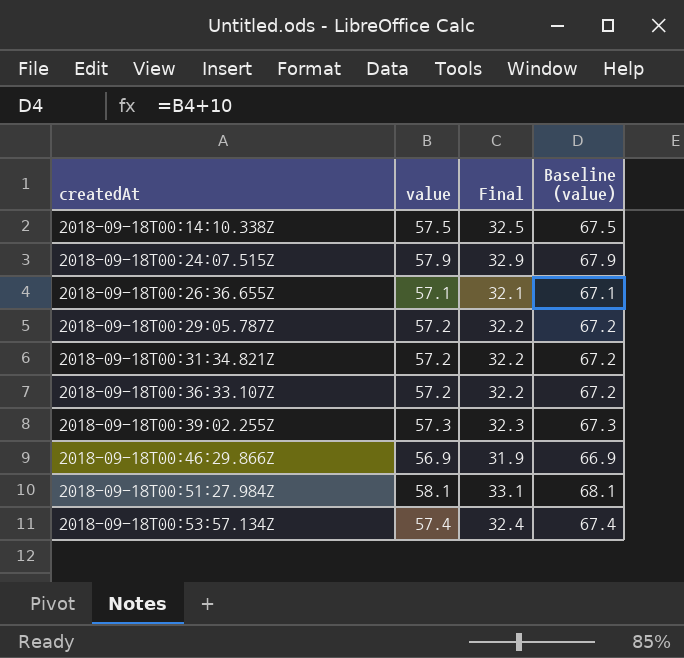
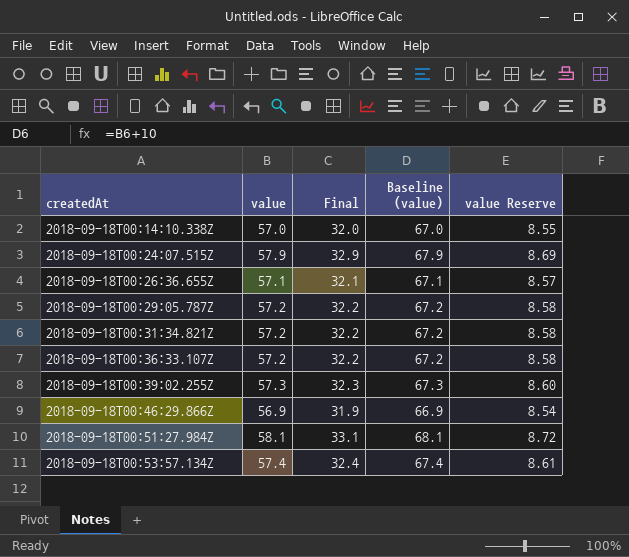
column value Reserve | formula: none -> [value] * 0.15
2018-09-18T00:14:10.338Z | value: 57.5 -> 57.0
2018-09-18T00:14:10.338Z | Final: 32.5 -> 32.0
2018-09-18T00:14:10.338Z | Baseline (value): 67.5 -> 67.0

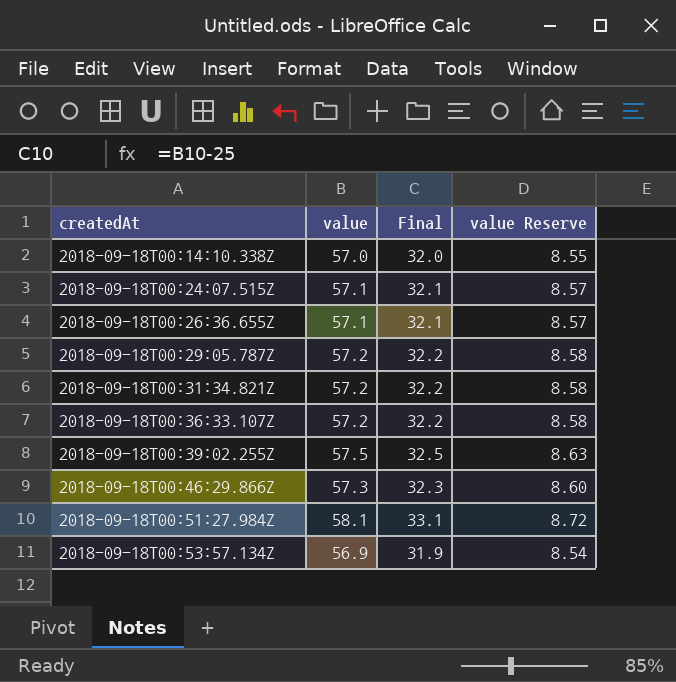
column Baseline (value) | formula: [value] + 10 -> none
2018-09-18T00:24:07.515Z | value: 57.9 -> 57.1
2018-09-18T00:24:07.515Z | Final: 32.9 -> 32.1
2018-09-18T00:24:07.515Z | value Reserve: 8.69 -> 8.57
2018-09-18T00:39:02.255Z | value: 57.3 -> 57.5
2018-09-18T00:39:02.255Z | Final: 32.3 -> 32.5
2018-09-18T00:39:02.255Z | value Reserve: 8.60 -> 8.63
2018-09-18T00:46:29.866Z | value: 56.9 -> 57.3
2018-09-18T00:46:29.866Z | Final: 31.9 -> 32.3
2018-09-18T00:46:29.866Z | value Reserve: 8.54 -> 8.60
2018-09-18T00:53:57.134Z | value: 57.4 -> 56.9
2018-09-18T00:53:57.134Z | Final: 32.4 -> 31.9
2018-09-18T00:53:57.134Z | value Reserve: 8.61 -> 8.54

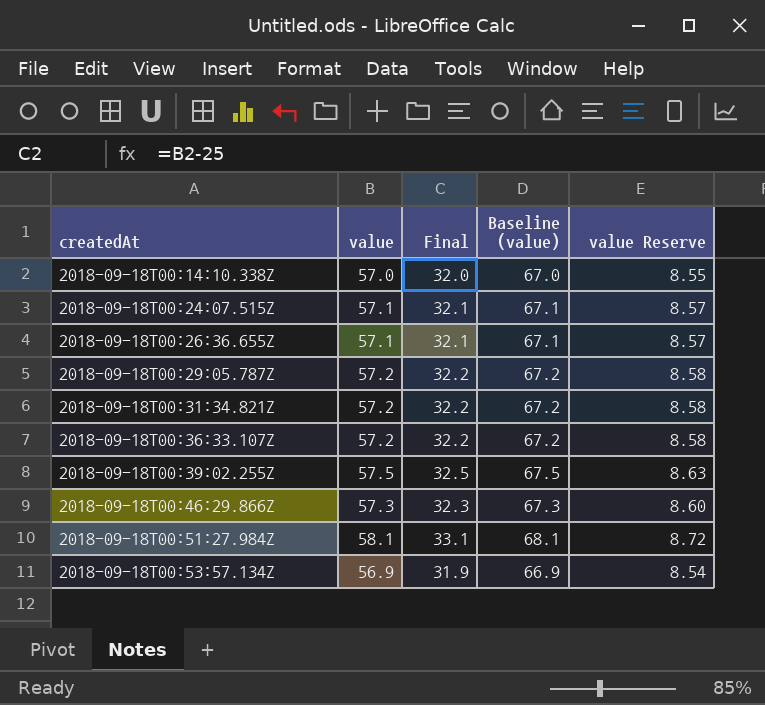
column Baseline (value) | formula: none -> [value] + 10

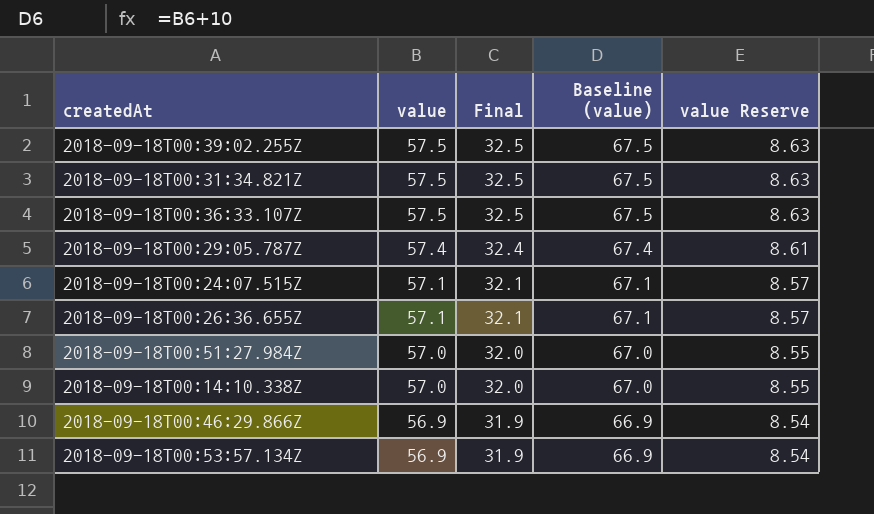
row order: createdAt ascending -> value descending
2018-09-18T00:31:34.821Z | value: 57.2 -> 57.5
2018-09-18T00:31:34.821Z | Final: 32.2 -> 32.5
2018-09-18T00:31:34.821Z | Baseline (value): 67.2 -> 67.5
2018-09-18T00:31:34.821Z | value Reserve: 8.58 -> 8.63
2018-09-18T00:36:33.107Z | value: 57.2 -> 57.5
2018-09-18T00:36:33.107Z | Final: 32.2 -> 32.5
2018-09-18T00:36:33.107Z | Baseline (value): 67.2 -> 67.5
2018-09-18T00:36:33.107Z | value Reserve: 8.58 -> 8.63
2018-09-18T00:29:05.787Z | value: 57.2 -> 57.4
2018-09-18T00:29:05.787Z | Final: 32.2 -> 32.4
2018-09-18T00:29:05.787Z | Baseline (value): 67.2 -> 67.4
2018-09-18T00:29:05.787Z | value Reserve: 8.58 -> 8.61
2018-09-18T00:51:27.984Z | value: 58.1 -> 57.0
2018-09-18T00:51:27.984Z | Final: 33.1 -> 32.0
2018-09-18T00:51:27.984Z | Baseline (value): 68.1 -> 67.0
2018-09-18T00:51:27.984Z | value Reserve: 8.72 -> 8.55
2018-09-18T00:46:29.866Z | value: 57.3 -> 56.9
2018-09-18T00:46:29.866Z | Final: 32.3 -> 31.9
2018-09-18T00:46:29.866Z | Baseline (value): 67.3 -> 66.9
2018-09-18T00:46:29.866Z | value Reserve: 8.60 -> 8.54

